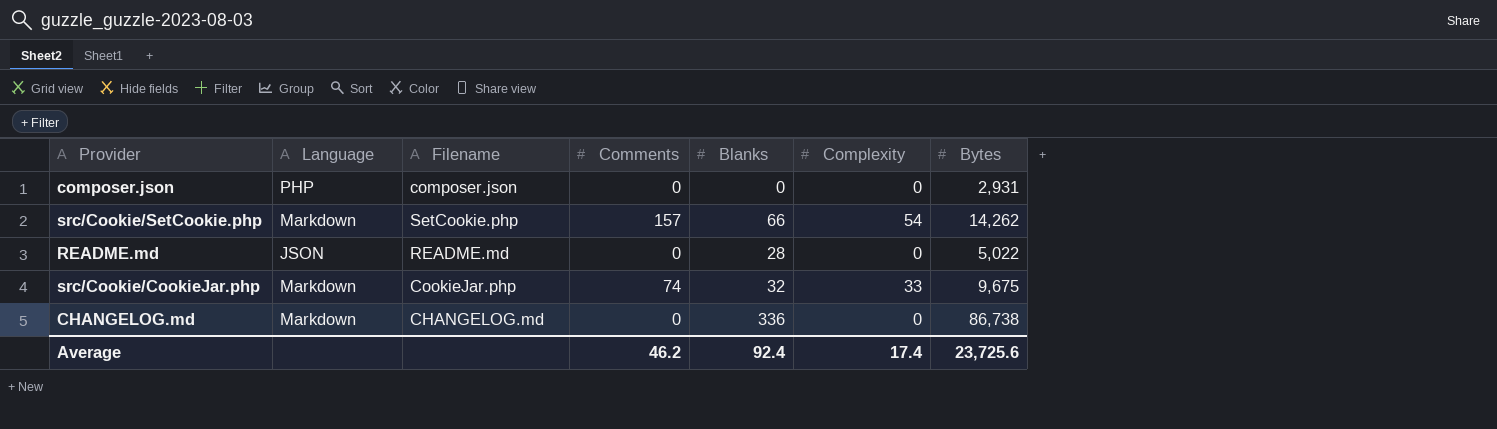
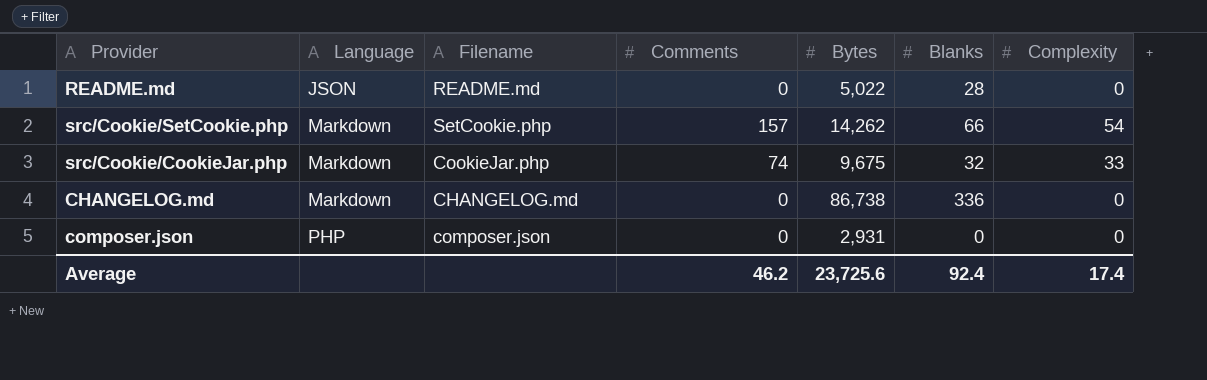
row order: none -> Language ascending
column Bytes | position: 7 -> 5

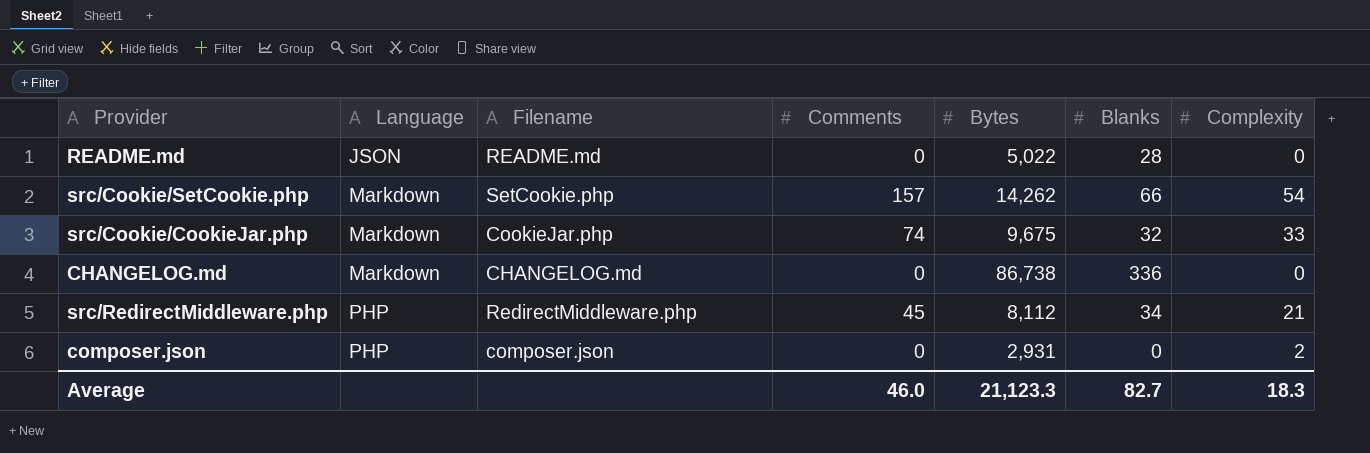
row src/RedirectMiddleware.php: none -> PHP | RedirectMiddleware.php | 45 | 8,112 | 34 | 21
composer.json | Complexity: 0 -> 2
Average | Comments: 46.2 -> 46.0
Average | Bytes: 23,725.6 -> 21,123.3
Average | Blanks: 92.4 -> 82.7
Average | Complexity: 17.4 -> 18.3

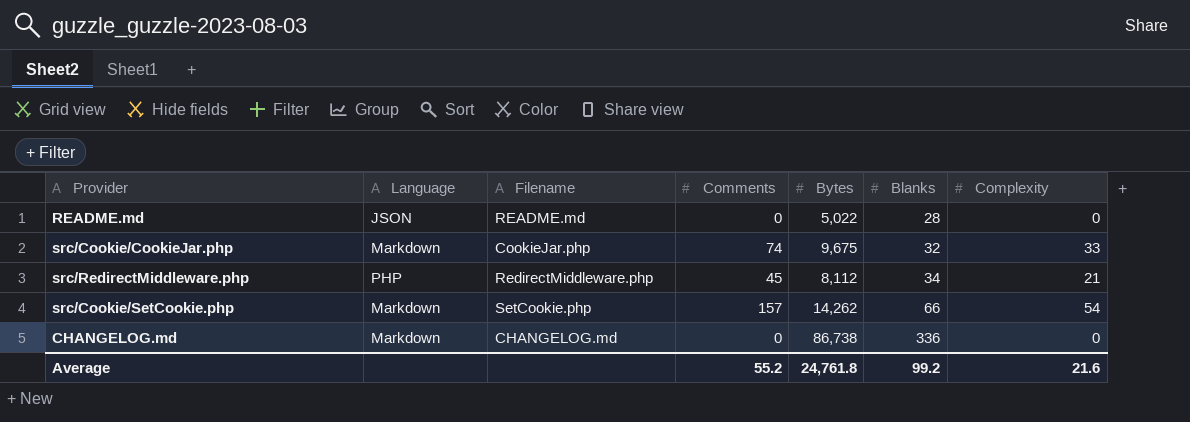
row order: Language ascending -> Blanks ascending
row composer.json: PHP | composer.json | 0 | 2,931 | 0 | 2 -> none
Average | Comments: 46.0 -> 55.2
Average | Bytes: 21,123.3 -> 24,761.8
Average | Blanks: 82.7 -> 99.2
Average | Complexity: 18.3 -> 21.6

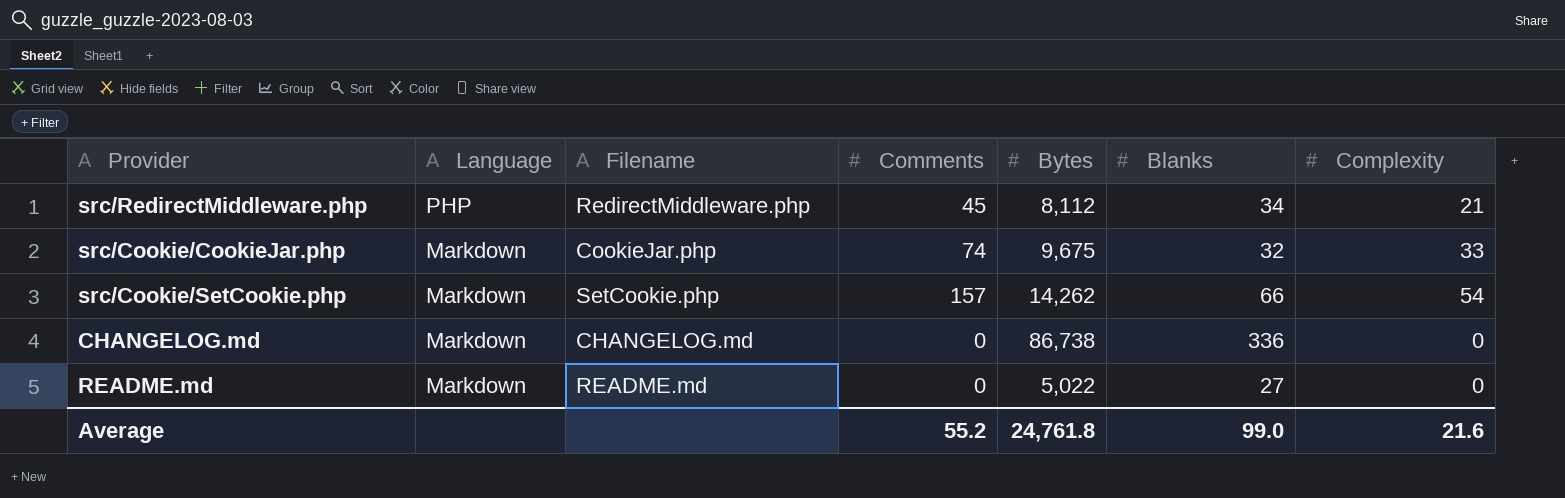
row order: Blanks ascending -> Language descending
README.md | Language: JSON -> Markdown
README.md | Blanks: 28 -> 27
Average | Blanks: 99.2 -> 99.0

